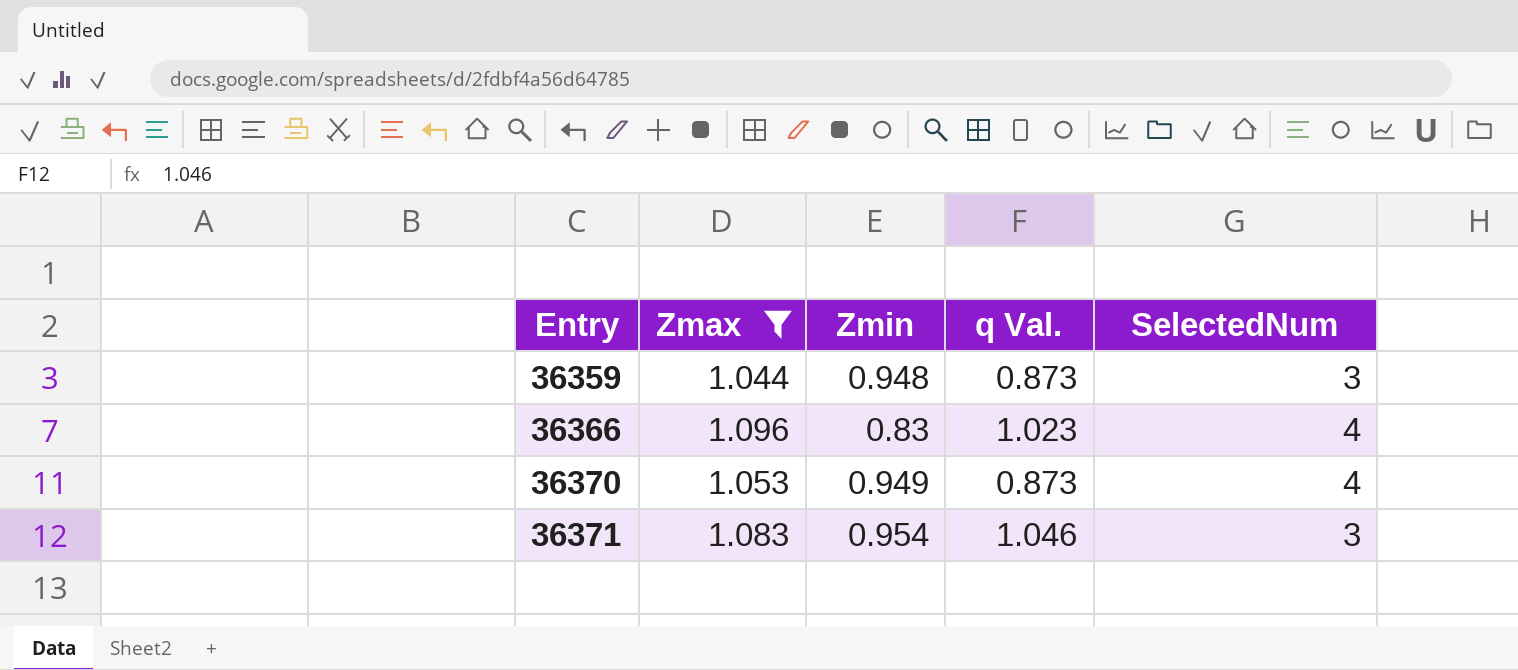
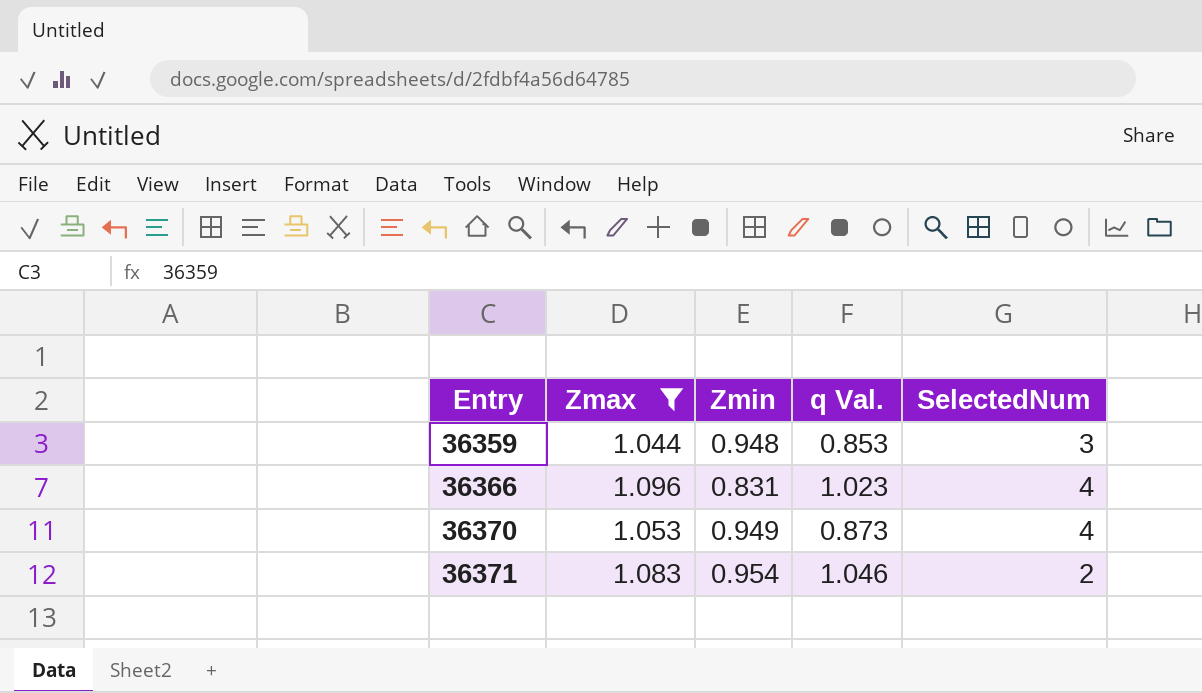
36359 | q Val.: 0.873 -> 0.853
36366 | Zmin: 0.83 -> 0.831
36371 | SelectedNum: 3 -> 2

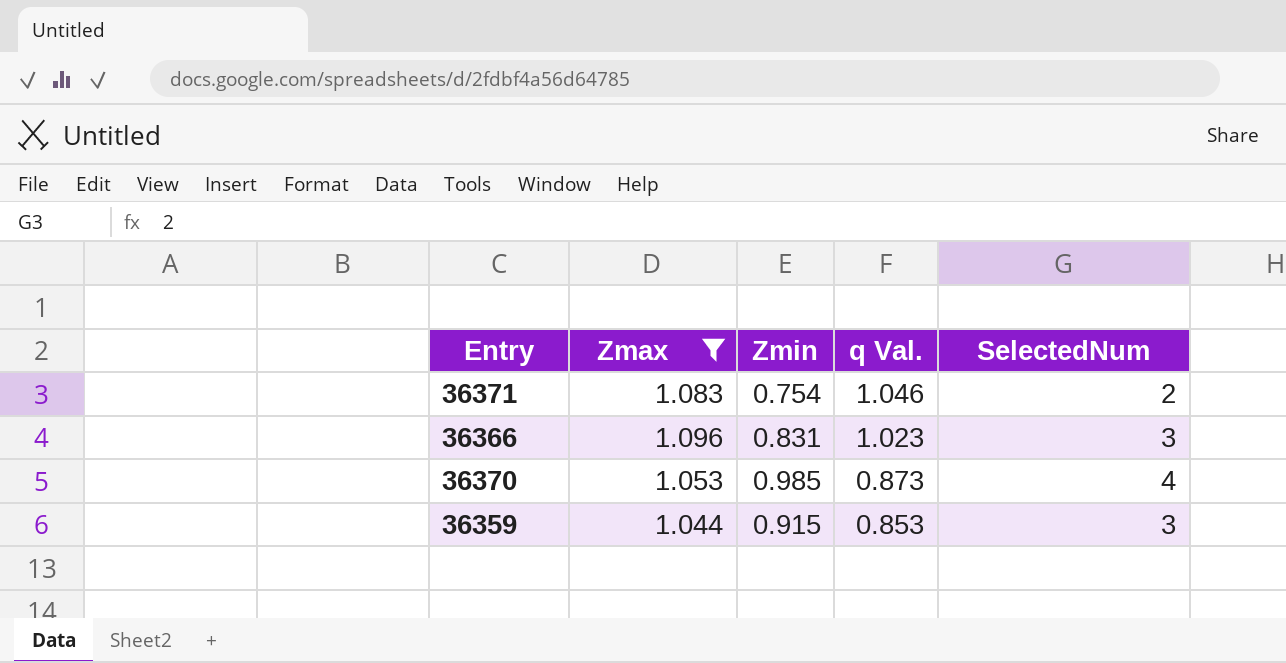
row order: Entry ascending -> q Val. descending
36371 | Zmin: 0.954 -> 0.754
36366 | SelectedNum: 4 -> 3
36370 | Zmin: 0.949 -> 0.985
36359 | Zmin: 0.948 -> 0.915

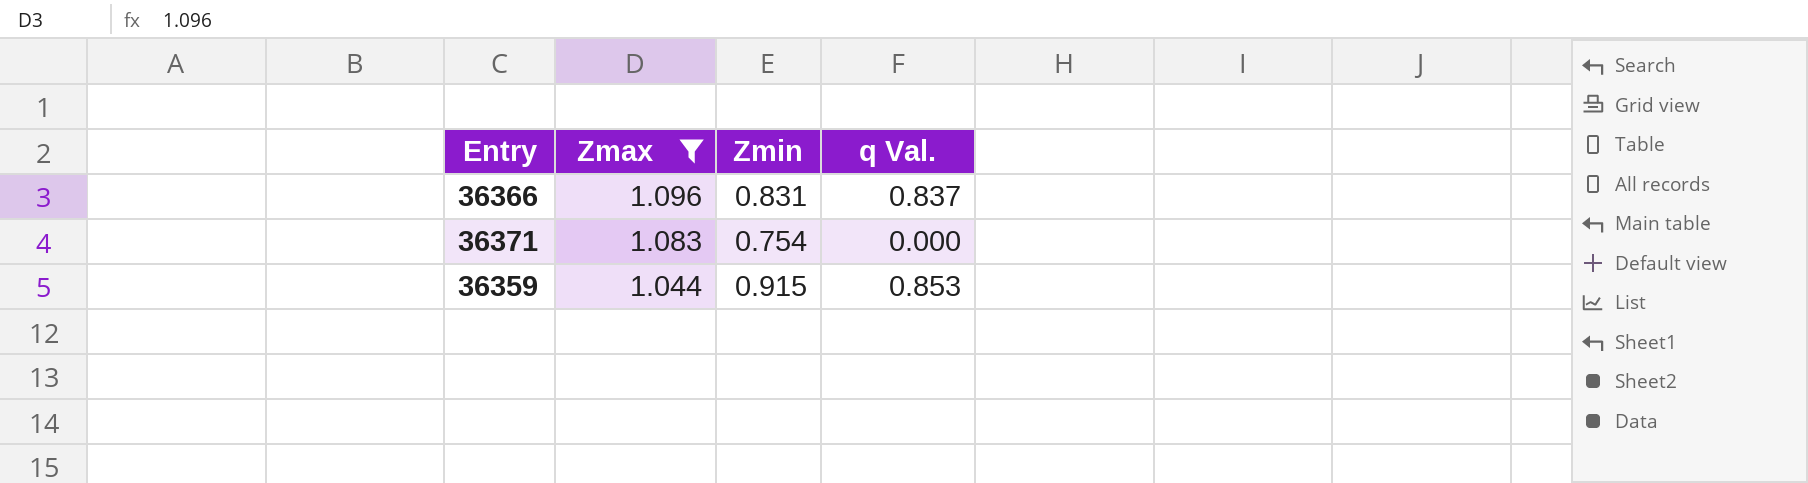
row order: q Val. descending -> Zmax descending
column SelectedNum | position: 5 -> none
row 36370: 1.053 | 0.985 | 0.873 | 4 -> none
36366 | q Val.: 1.023 -> 0.837
36371 | q Val.: 1.046 -> 0.000

